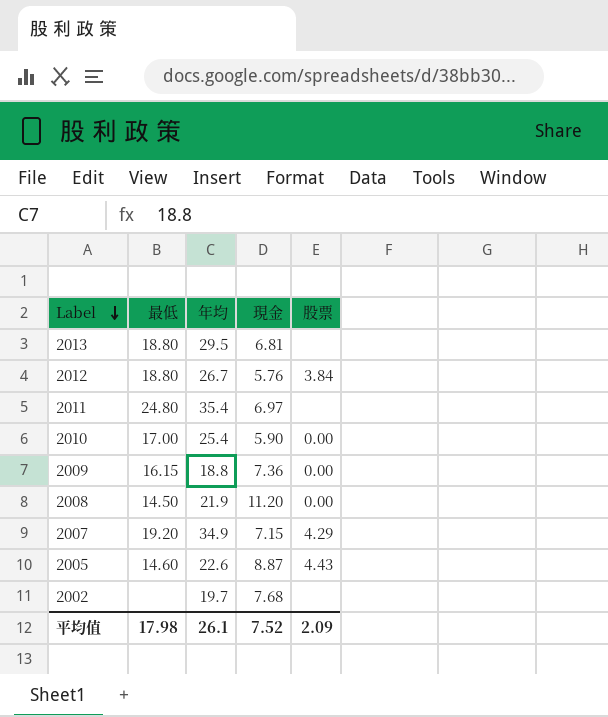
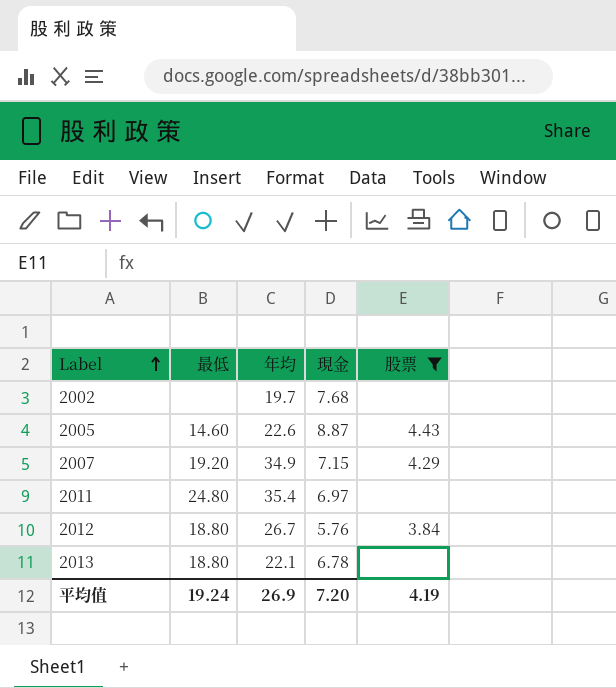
filter: none -> 股票 != 0.00
row order: Label descending -> Label ascending
2013 | 年均: 29.5 -> 22.1
2013 | 現金: 6.81 -> 6.78
平均值 | 最低: 17.98 -> 19.24
平均值 | 年均: 26.1 -> 26.9
平均值 | 現金: 7.52 -> 7.20
平均值 | 股票: 2.09 -> 4.19

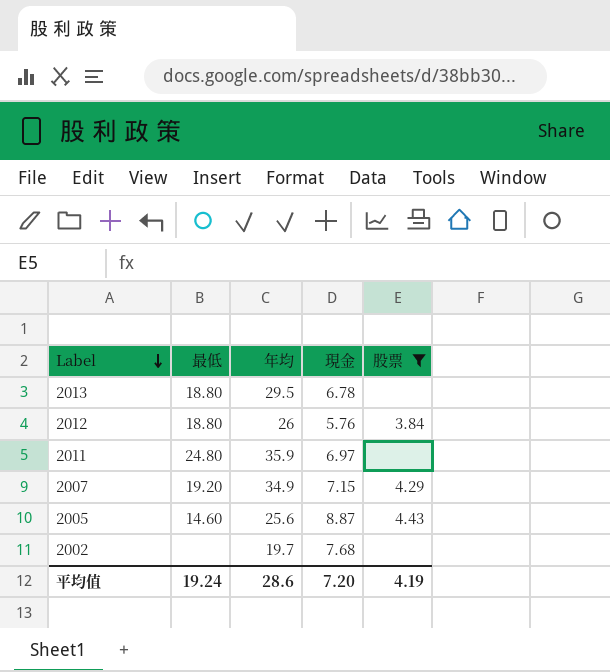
row order: Label ascending -> Label descending
2013 | 年均: 22.1 -> 29.5
2012 | 年均: 26.7 -> 26
2011 | 年均: 35.4 -> 35.9
2005 | 年均: 22.6 -> 25.6
平均值 | 年均: 26.9 -> 28.6

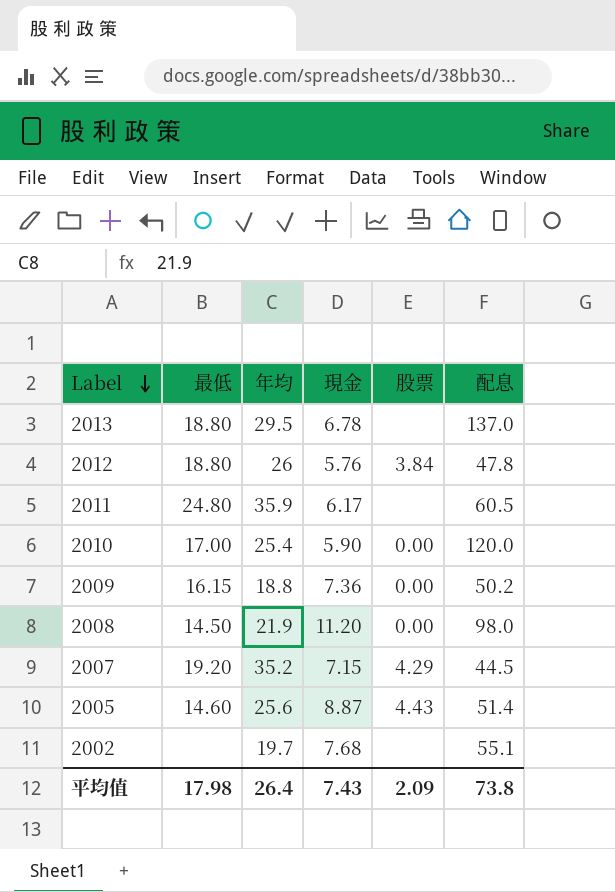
filter: 股票 != 0.00 -> none
column 配息 | position: none -> 6
2011 | 現金: 6.97 -> 6.17
2007 | 年均: 34.9 -> 35.2
平均值 | 最低: 19.24 -> 17.98
平均值 | 年均: 28.6 -> 26.4
平均值 | 現金: 7.20 -> 7.43
平均值 | 股票: 4.19 -> 2.09

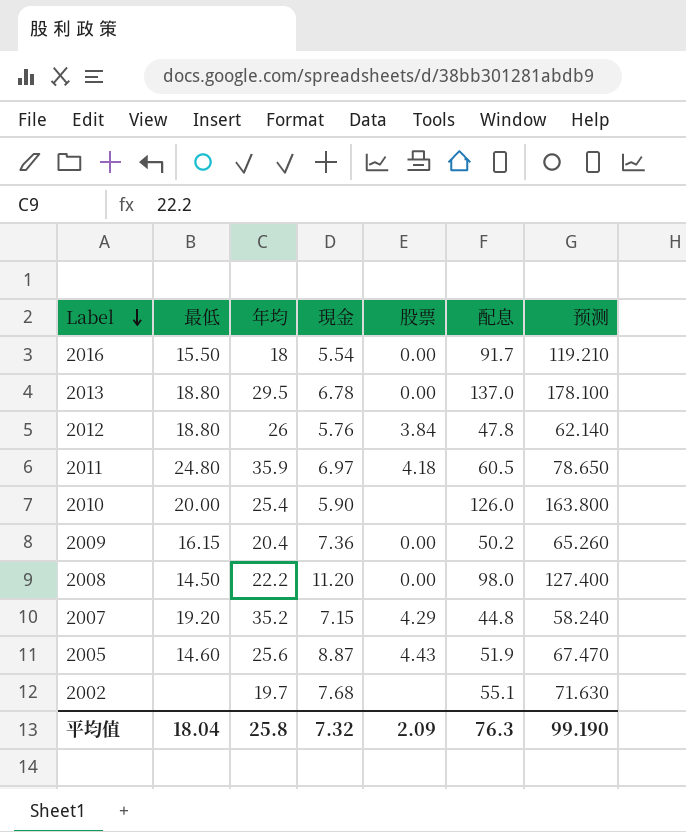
column 预测 | formula: none -> [配息] * 1.3
row 2016: none -> 15.50 | 18 | 5.54 | 0.00 | 91.7 | 119.210
2013 | 股票: none -> 0.00
2011 | 現金: 6.17 -> 6.97
2011 | 股票: none -> 4.18
2010 | 最低: 17.00 -> 20.00
2010 | 股票: 0.00 -> none
2010 | 配息: 120.0 -> 126.0
2009 | 年均: 18.8 -> 20.4
2008 | 年均: 21.9 -> 22.2
2007 | 配息: 44.5 -> 44.8
2005 | 配息: 51.4 -> 51.9
平均值 | 最低: 17.98 -> 18.04
平均值 | 年均: 26.4 -> 25.8
平均值 | 現金: 7.43 -> 7.32
平均值 | 配息: 73.8 -> 76.3

